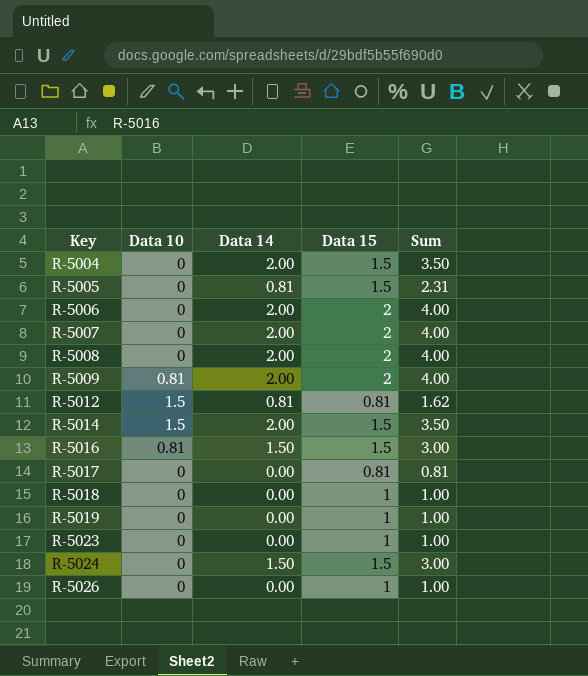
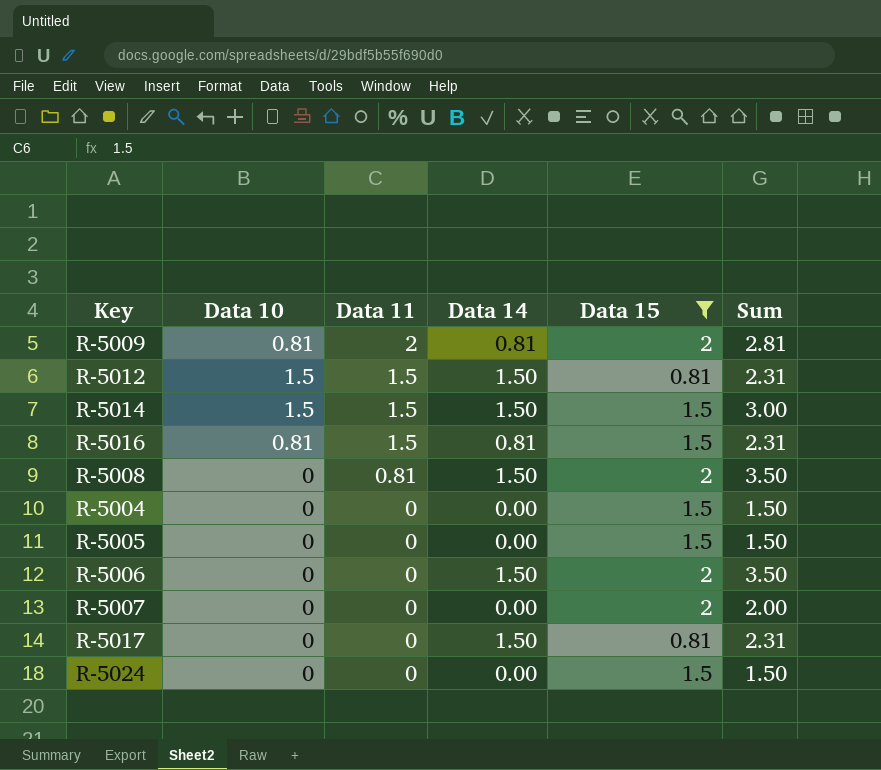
filter: none -> Data 15 != 1
row order: Key ascending -> Data 11 descending
column Data 11 | position: none -> 3
R-5009 | Data 14: 2.00 -> 0.81
R-5009 | Sum: 4.00 -> 2.81
R-5012 | Data 14: 0.81 -> 1.50
R-5012 | Sum: 1.62 -> 2.31
R-5014 | Data 14: 2.00 -> 1.50
R-5014 | Sum: 3.50 -> 3.00
R-5016 | Data 14: 1.50 -> 0.81
R-5016 | Sum: 3.00 -> 2.31
R-5008 | Data 14: 2.00 -> 1.50
R-5008 | Sum: 4.00 -> 3.50
R-5004 | Data 14: 2.00 -> 0.00
R-5004 | Sum: 3.50 -> 1.50
R-5005 | Data 14: 0.81 -> 0.00
R-5005 | Sum: 2.31 -> 1.50
R-5006 | Data 14: 2.00 -> 1.50
R-5006 | Sum: 4.00 -> 3.50
R-5007 | Data 14: 2.00 -> 0.00
R-5007 | Sum: 4.00 -> 2.00
R-5017 | Data 14: 0.00 -> 1.50
R-5017 | Sum: 0.81 -> 2.31
R-5024 | Data 14: 1.50 -> 0.00
R-5024 | Sum: 3.00 -> 1.50

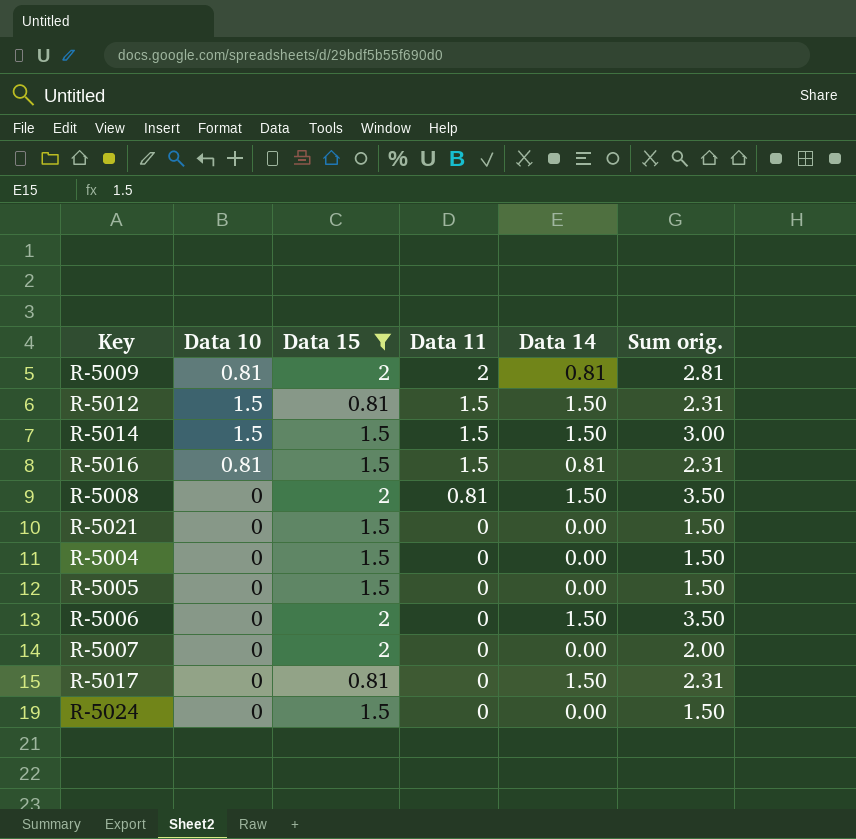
column Data 15 | position: 5 -> 3
column name: Sum -> Sum orig.
row R-5021: none -> 0 | 1.5 | 0 | 0.00 | 1.50

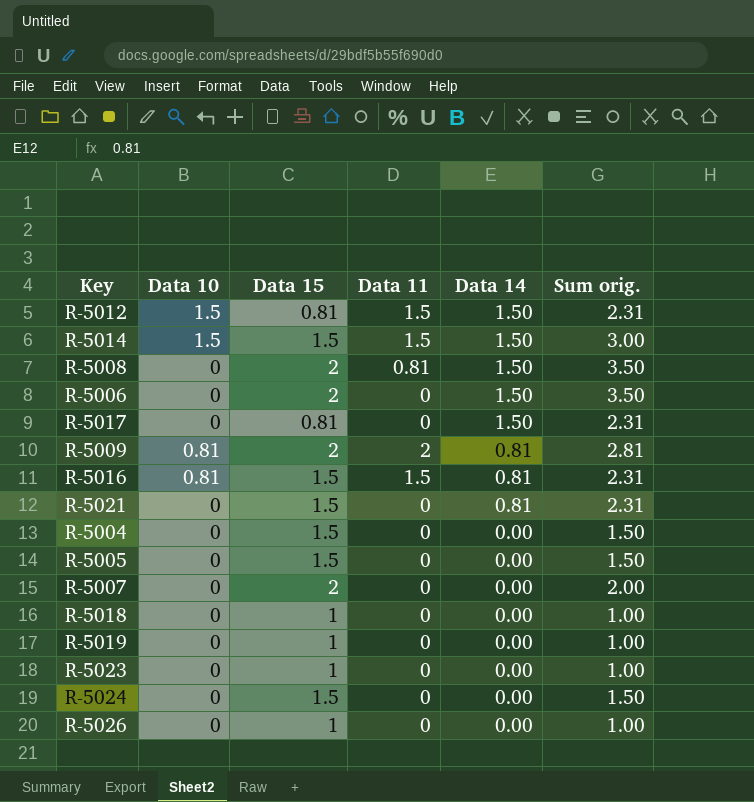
filter: Data 15 != 1 -> none
row order: Data 11 descending -> Data 14 descending
R-5021 | Data 14: 0.00 -> 0.81
R-5021 | Sum orig.: 1.50 -> 2.31

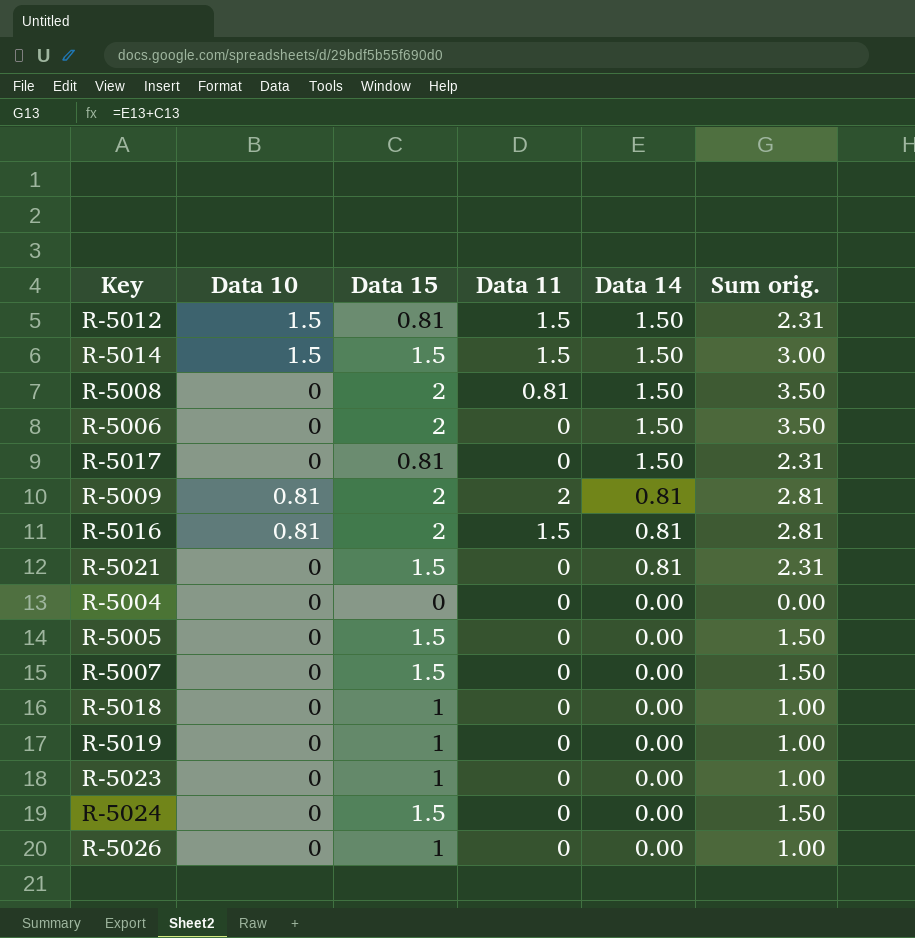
R-5016 | Data 15: 1.5 -> 2
R-5016 | Sum orig.: 2.31 -> 2.81
R-5004 | Data 15: 1.5 -> 0
R-5004 | Sum orig.: 1.50 -> 0.00
R-5007 | Data 15: 2 -> 1.5
R-5007 | Sum orig.: 2.00 -> 1.50

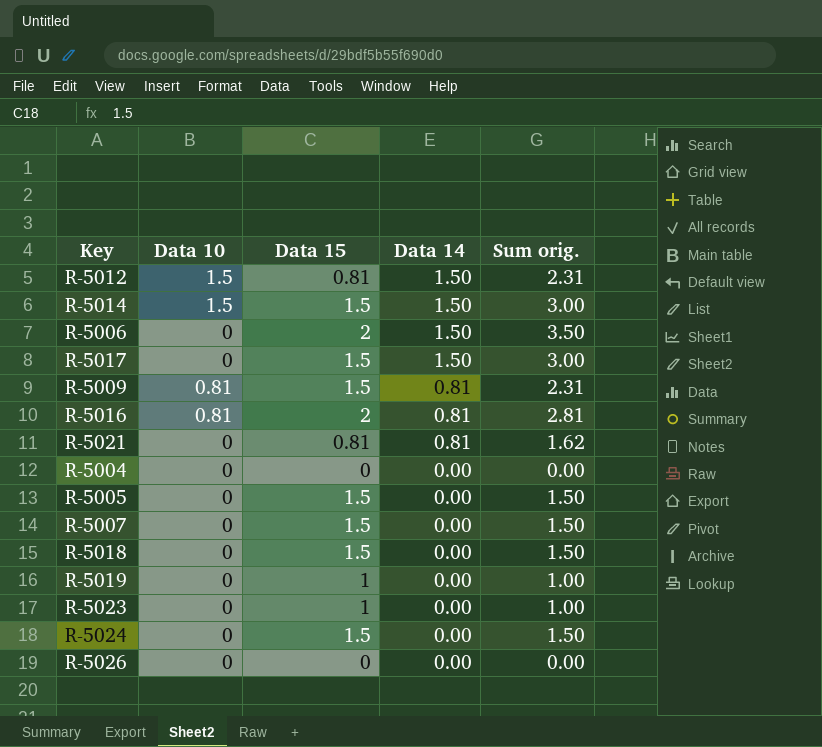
column Data 11 | position: 4 -> none
row R-5008: 0 | 2 | 0.81 | 1.50 | 3.50 -> none
R-5017 | Data 15: 0.81 -> 1.5
R-5017 | Sum orig.: 2.31 -> 3.00
R-5009 | Data 15: 2 -> 1.5
R-5009 | Sum orig.: 2.81 -> 2.31
R-5021 | Data 15: 1.5 -> 0.81
R-5021 | Sum orig.: 2.31 -> 1.62
R-5018 | Data 15: 1 -> 1.5
R-5018 | Sum orig.: 1.00 -> 1.50
R-5026 | Data 15: 1 -> 0
R-5026 | Sum orig.: 1.00 -> 0.00

